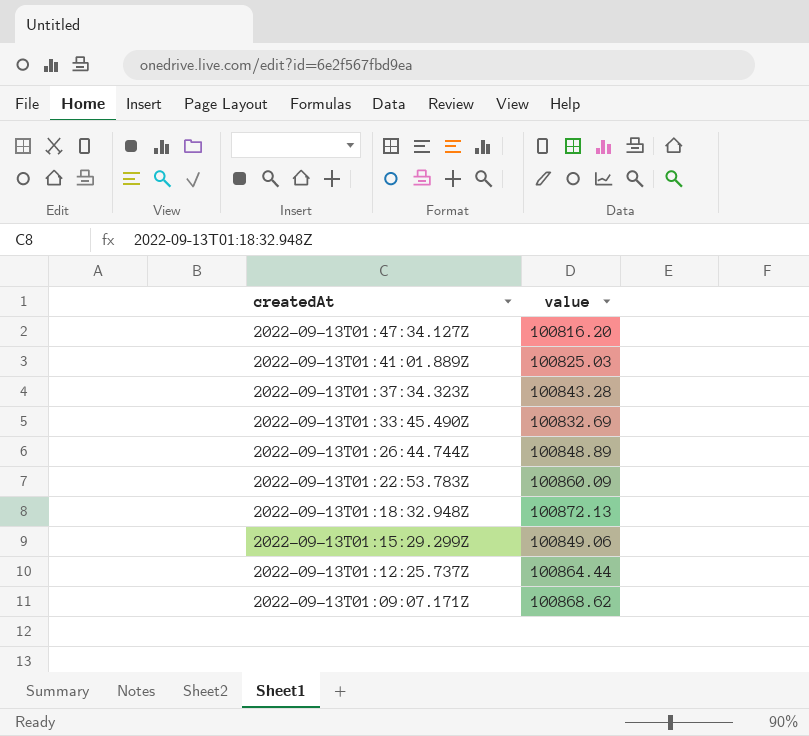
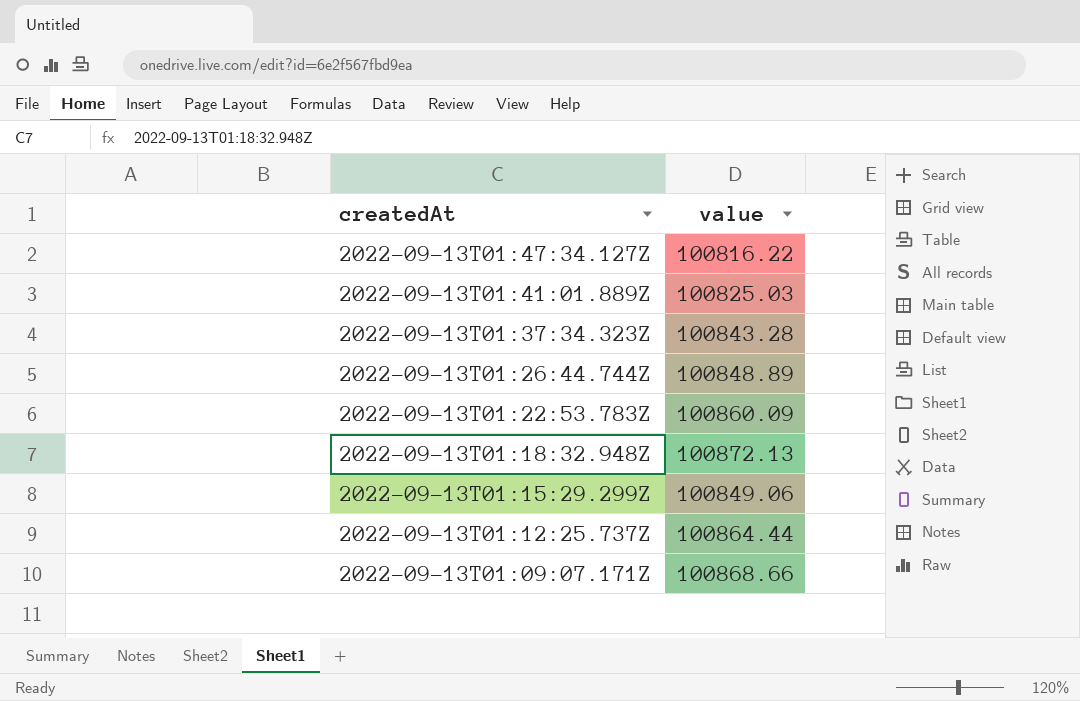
row 2022-09-13T01:33:45.490Z: 100832.69 -> none
2022-09-13T01:47:34.127Z | value: 100816.20 -> 100816.22
2022-09-13T01:09:07.171Z | value: 100868.62 -> 100868.66

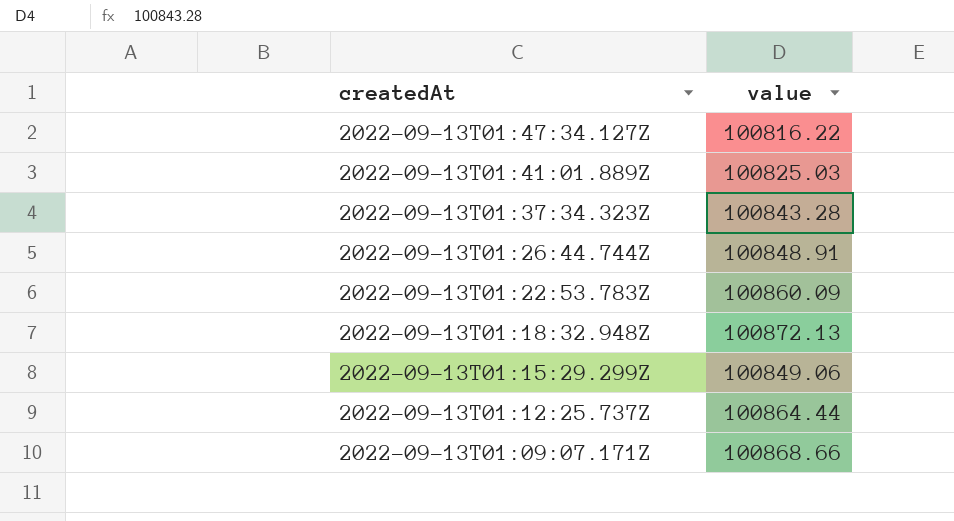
2022-09-13T01:26:44.744Z | value: 100848.89 -> 100848.91

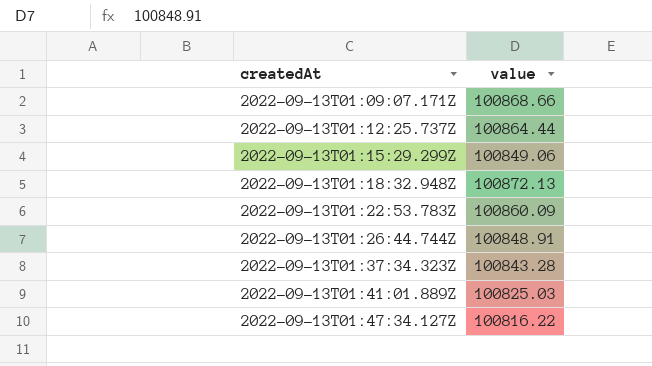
row order: createdAt descending -> createdAt ascending

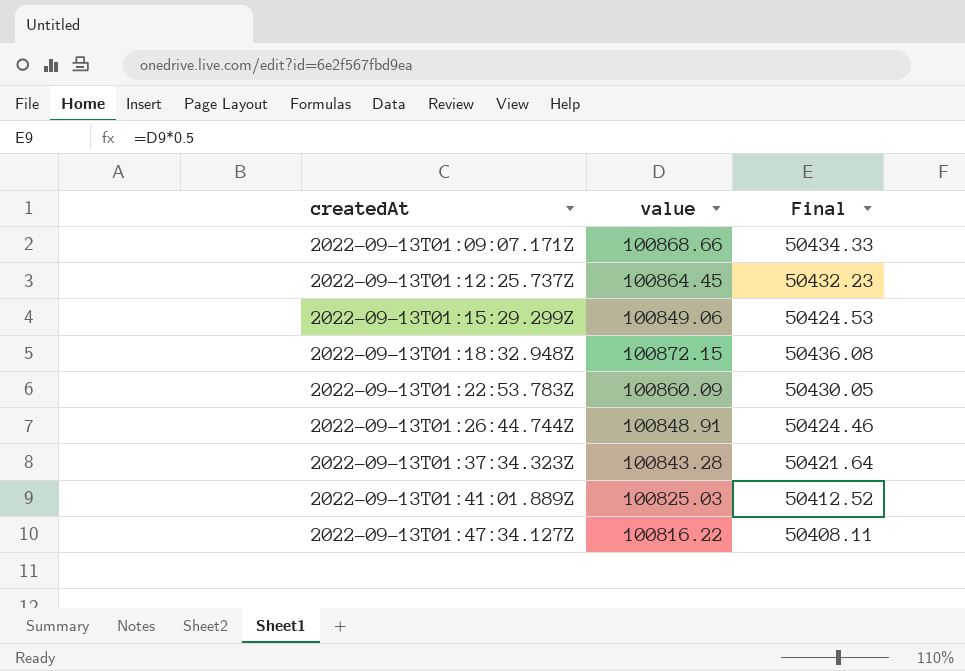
column Final | formula: none -> [value] * 0.5
2022-09-13T01:12:25.737Z | value: 100864.44 -> 100864.45
2022-09-13T01:18:32.948Z | value: 100872.13 -> 100872.15

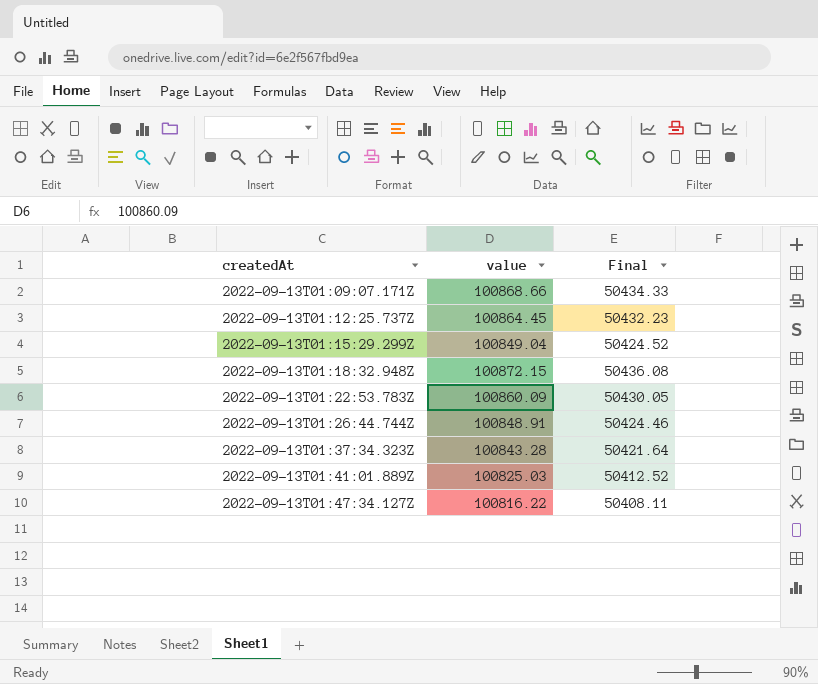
2022-09-13T01:15:29.299Z | value: 100849.06 -> 100849.04
2022-09-13T01:15:29.299Z | Final: 50424.53 -> 50424.52

